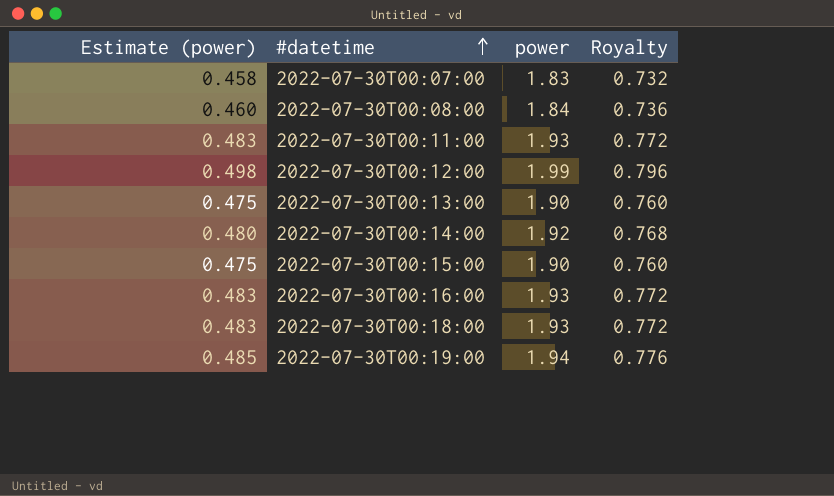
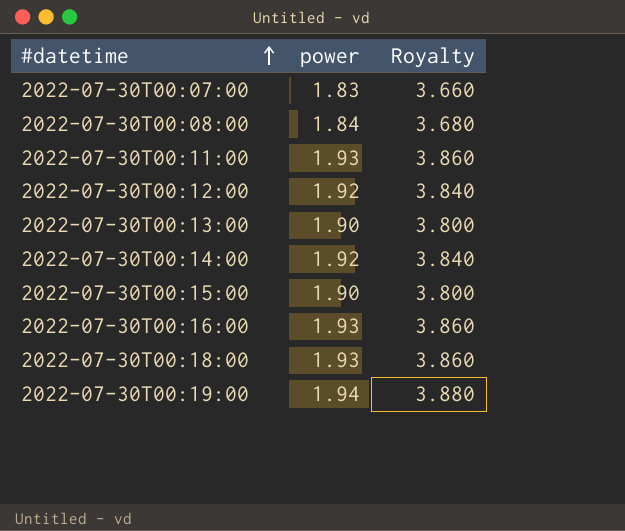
column Estimate (power) | formula: [power] * 0.25 -> none
column Royalty | formula: [power] * 0.4 -> [power] * 2
2022-07-30T00:12:00 | power: 1.99 -> 1.92

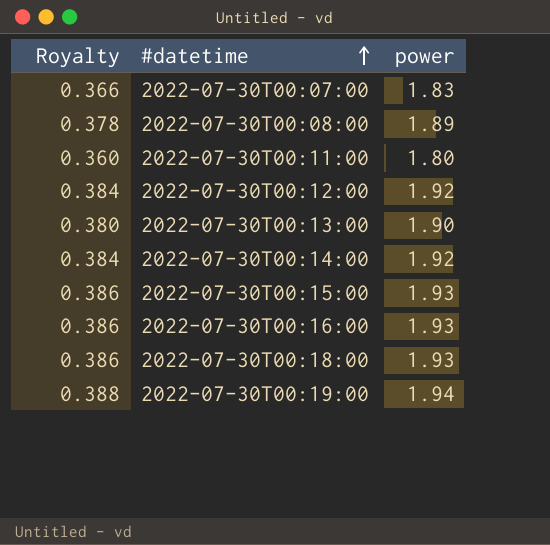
column Royalty | formula: [power] * 2 -> [power] * 0.2
column Royalty | position: 3 -> 1
2022-07-30T00:08:00 | power: 1.84 -> 1.89
2022-07-30T00:11:00 | power: 1.93 -> 1.80
2022-07-30T00:15:00 | power: 1.90 -> 1.93

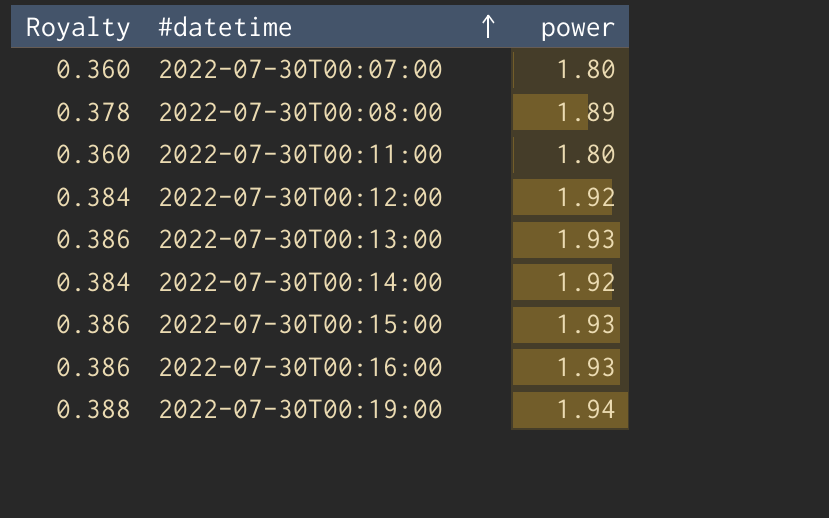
row 2022-07-30T00:18:00: 0.386 | 1.93 -> none
2022-07-30T00:07:00 | Royalty: 0.366 -> 0.360
2022-07-30T00:07:00 | power: 1.83 -> 1.80
2022-07-30T00:13:00 | Royalty: 0.380 -> 0.386
2022-07-30T00:13:00 | power: 1.90 -> 1.93

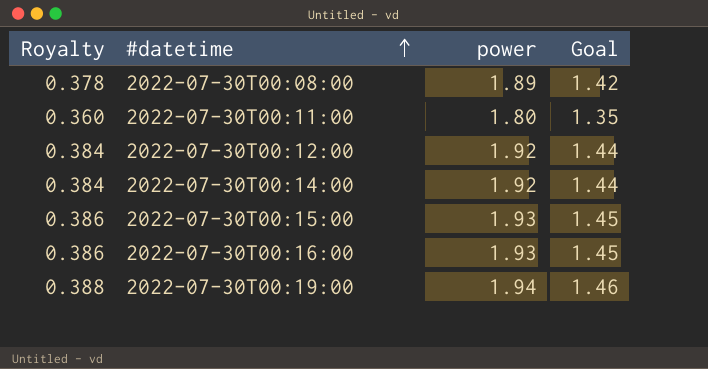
column Goal | formula: none -> [power] * 0.75
row 2022-07-30T00:07:00: 0.360 | 1.80 -> none
row 2022-07-30T00:13:00: 0.386 | 1.93 -> none

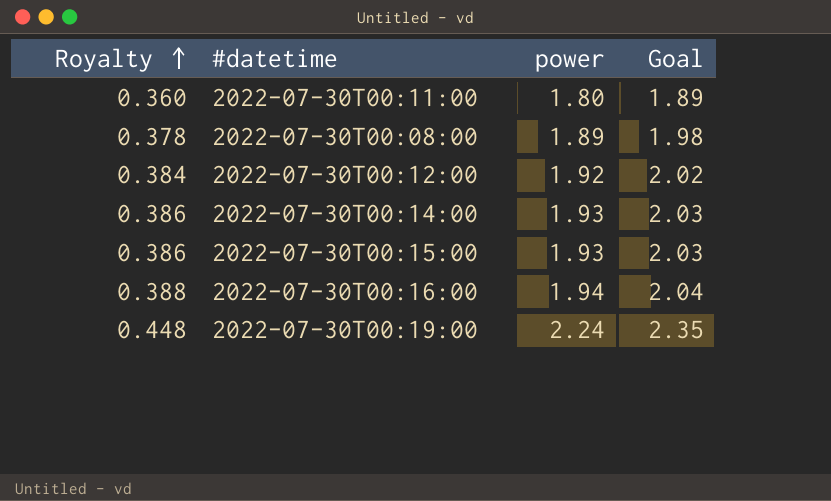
row order: #datetime ascending -> Royalty ascending
column Goal | formula: [power] * 0.75 -> [power] * 1.05
2022-07-30T00:14:00 | Royalty: 0.384 -> 0.386
2022-07-30T00:14:00 | power: 1.92 -> 1.93
2022-07-30T00:16:00 | Royalty: 0.386 -> 0.388
2022-07-30T00:16:00 | power: 1.93 -> 1.94
2022-07-30T00:19:00 | Royalty: 0.388 -> 0.448
2022-07-30T00:19:00 | power: 1.94 -> 2.24

